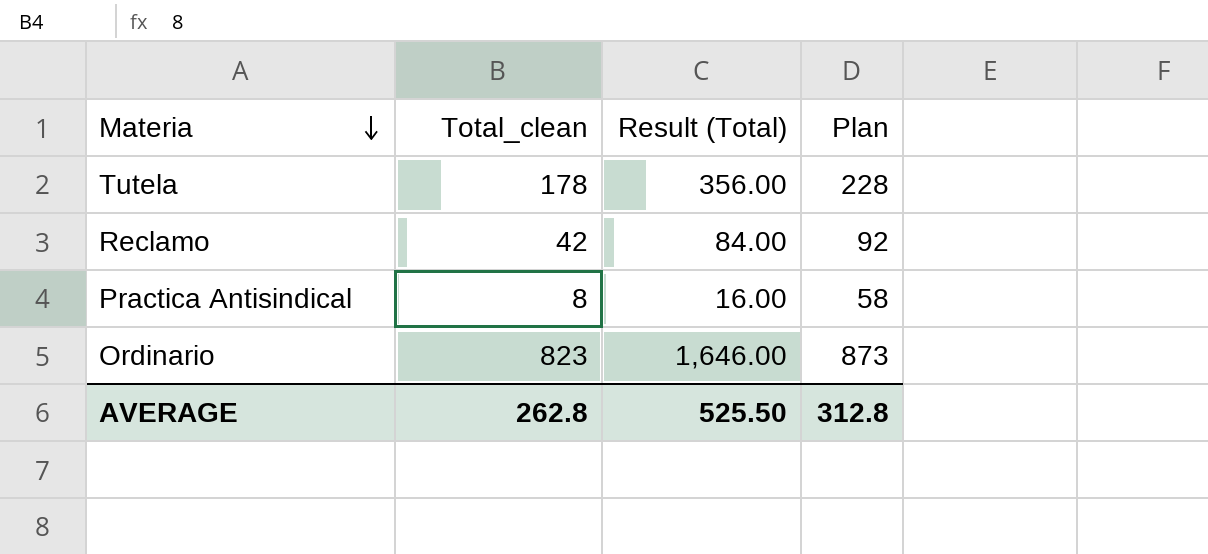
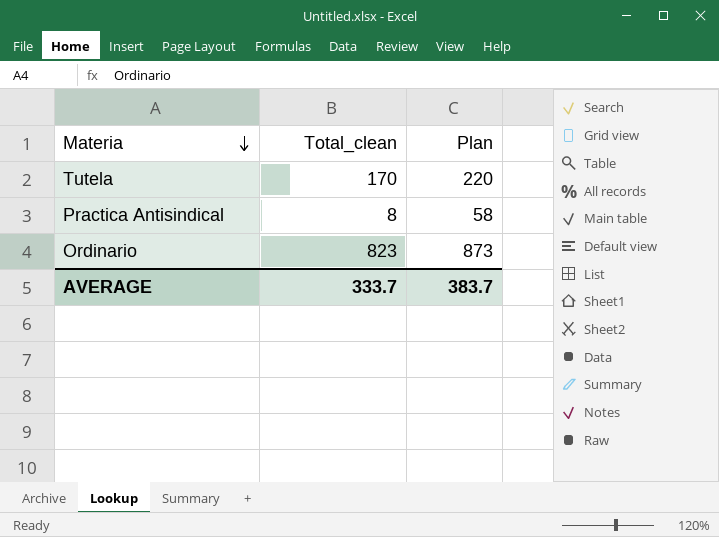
column Result (Total) | formula: [Total_clean] * 2 -> none
row Reclamo: 42 | 84.00 | 92 -> none
Tutela | Total_clean: 178 -> 170
Tutela | Plan: 228 -> 220
AVERAGE | Total_clean: 262.8 -> 333.7
AVERAGE | Plan: 312.8 -> 383.7

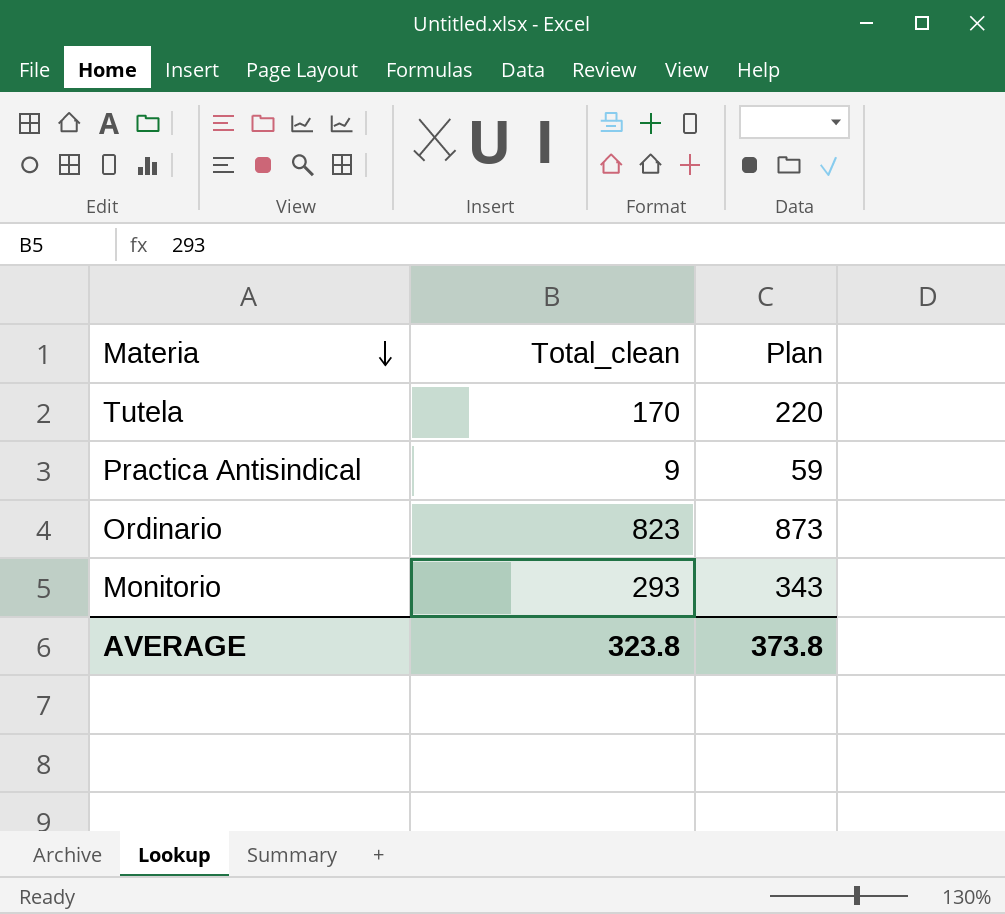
Practica Antisindical | Total_clean: 8 -> 9
Practica Antisindical | Plan: 58 -> 59
row Monitorio: none -> 293 | 343
AVERAGE | Total_clean: 333.7 -> 323.8
AVERAGE | Plan: 383.7 -> 373.8

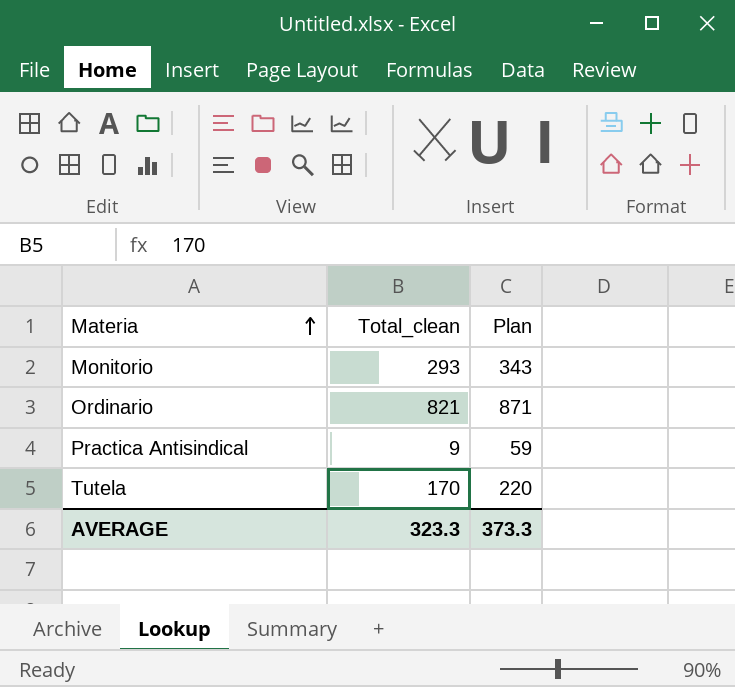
row order: Materia descending -> Materia ascending
Ordinario | Total_clean: 823 -> 821
Ordinario | Plan: 873 -> 871
AVERAGE | Total_clean: 323.8 -> 323.3
AVERAGE | Plan: 373.8 -> 373.3

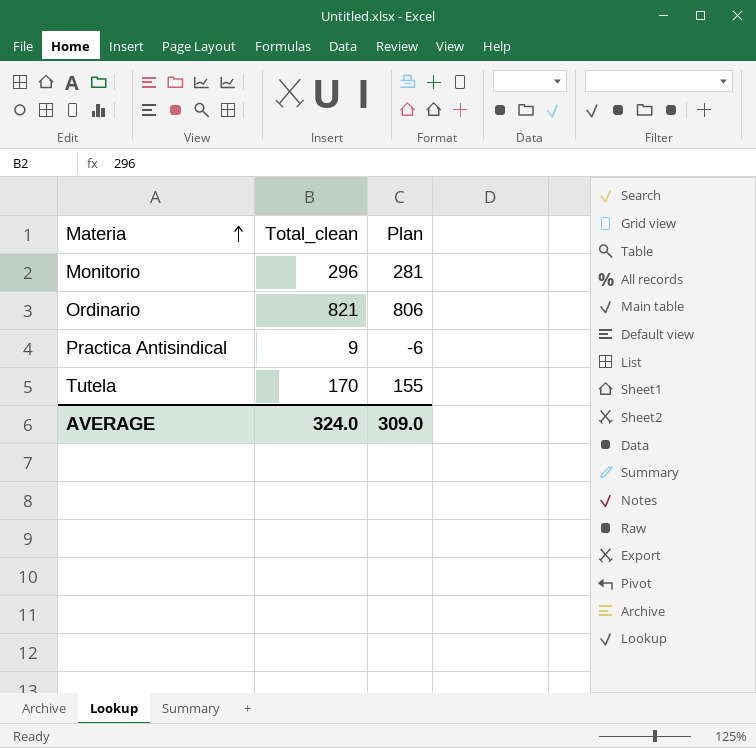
column Plan | formula: [Total_clean] + 50 -> [Total_clean] - 15
Monitorio | Total_clean: 293 -> 296
AVERAGE | Total_clean: 323.3 -> 324.0
AVERAGE | Plan: 373.3 -> 309.0

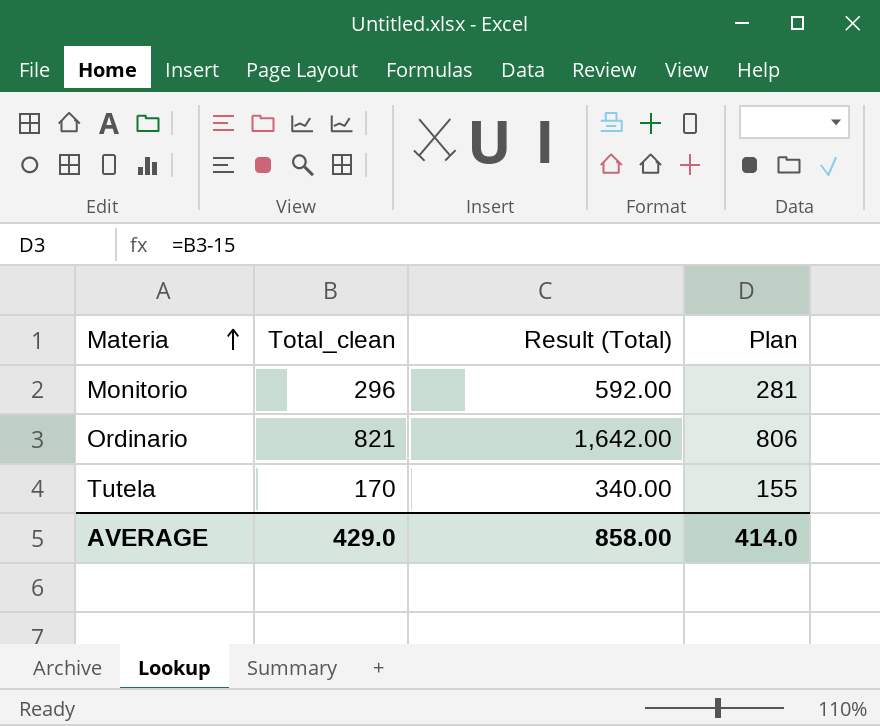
column Result (Total) | formula: none -> [Total_clean] * 2
row Practica Antisindical: 9 | -6 -> none
AVERAGE | Total_clean: 324.0 -> 429.0
AVERAGE | Plan: 309.0 -> 414.0

